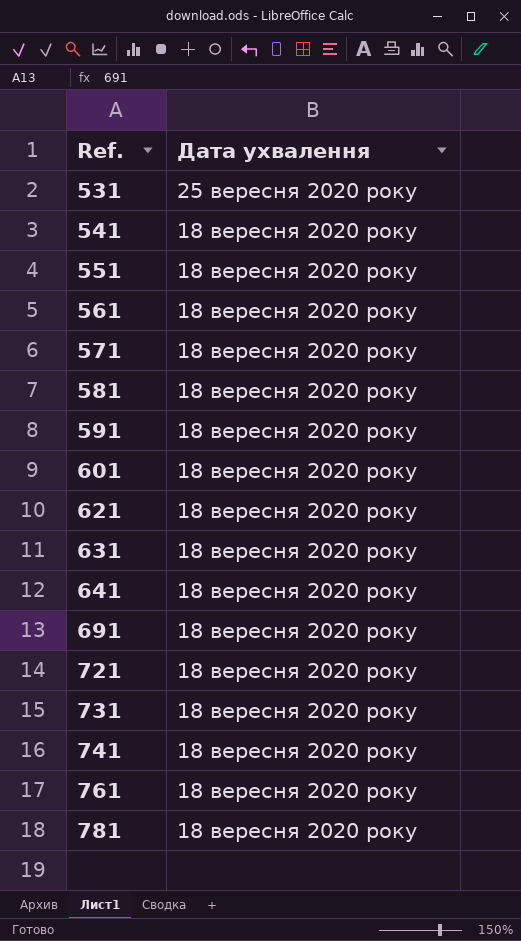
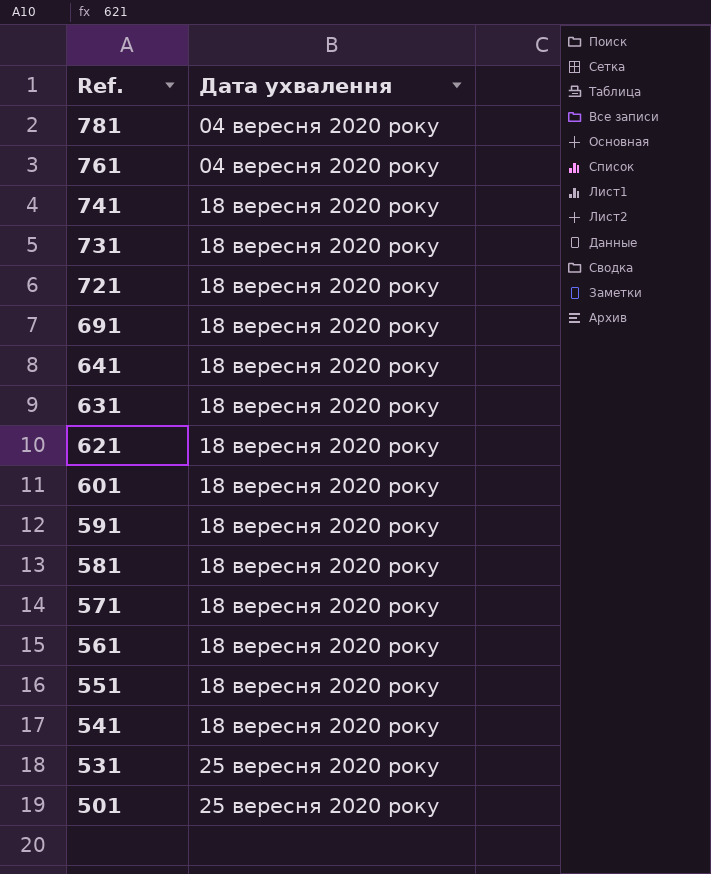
row order: Ref. ascending -> Ref. descending
781 | Дата ухвалення: 18 вересня 2020 року -> 04 вересня 2020 року
761 | Дата ухвалення: 18 вересня 2020 року -> 04 вересня 2020 року
row 501: none -> 25 вересня 2020 року

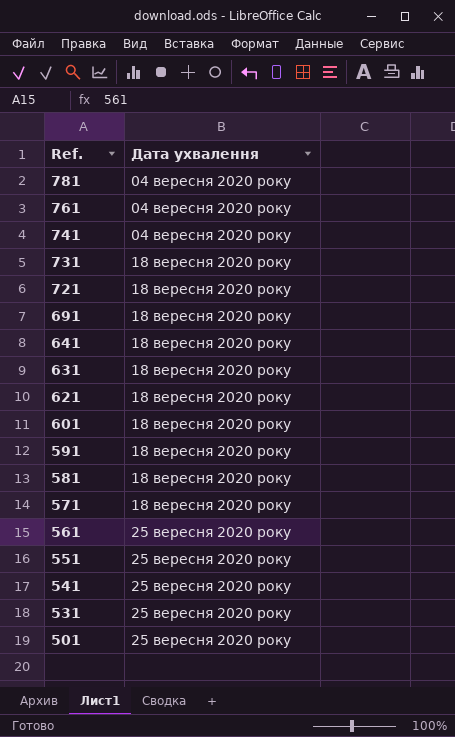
741 | Дата ухвалення: 18 вересня 2020 року -> 04 вересня 2020 року
561 | Дата ухвалення: 18 вересня 2020 року -> 25 вересня 2020 року
551 | Дата ухвалення: 18 вересня 2020 року -> 25 вересня 2020 року
541 | Дата ухвалення: 18 вересня 2020 року -> 25 вересня 2020 року

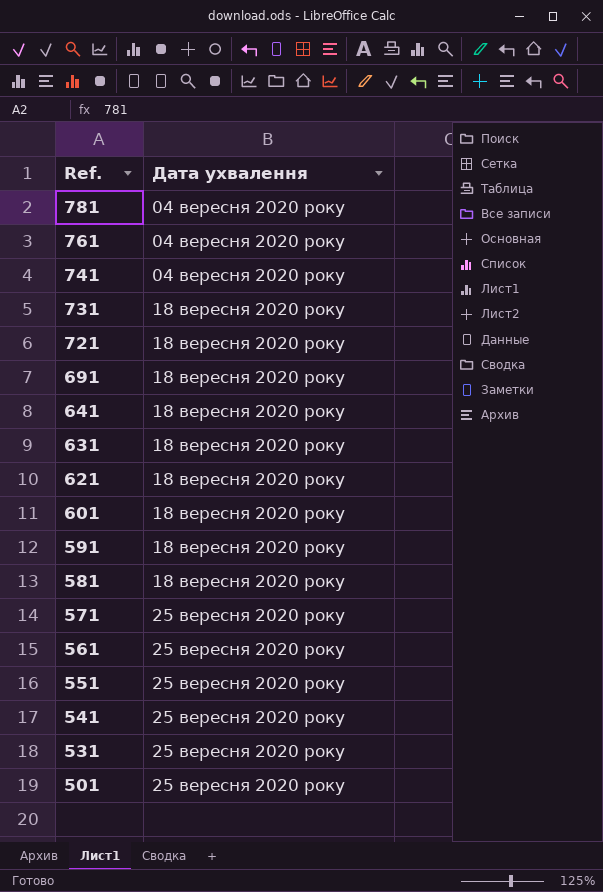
571 | Дата ухвалення: 18 вересня 2020 року -> 25 вересня 2020 року

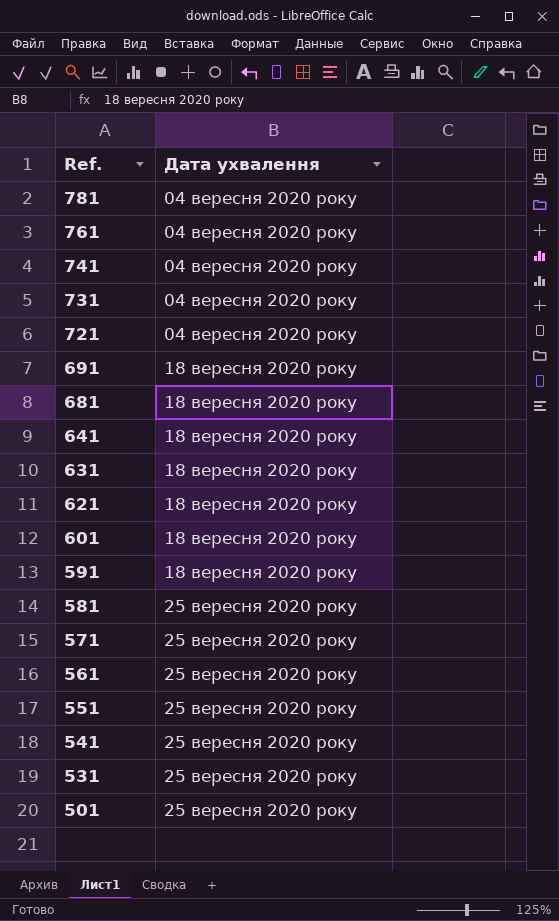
731 | Дата ухвалення: 18 вересня 2020 року -> 04 вересня 2020 року
721 | Дата ухвалення: 18 вересня 2020 року -> 04 вересня 2020 року
row 681: none -> 18 вересня 2020 року
581 | Дата ухвалення: 18 вересня 2020 року -> 25 вересня 2020 року

